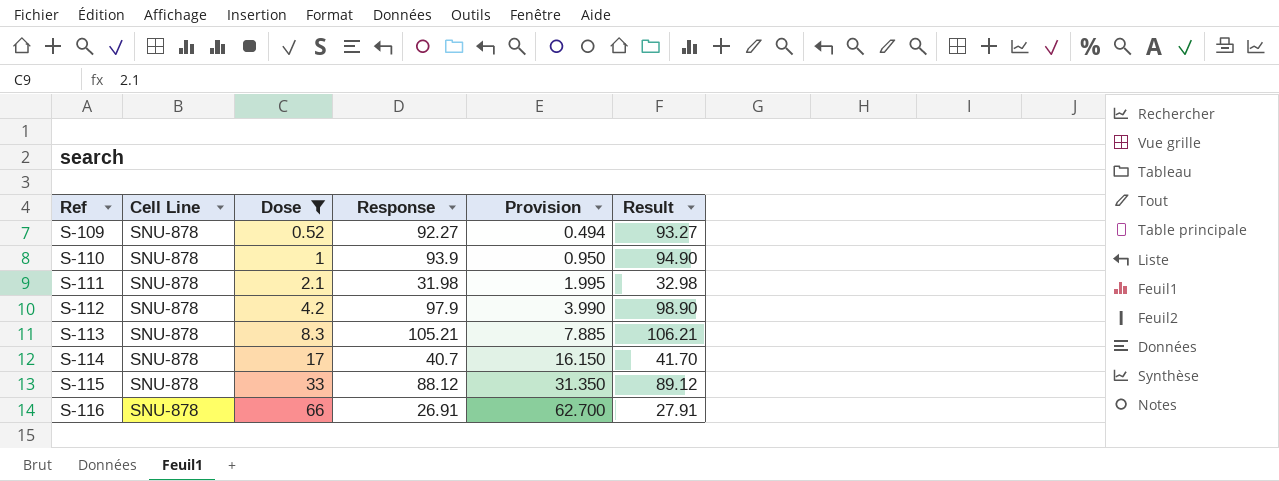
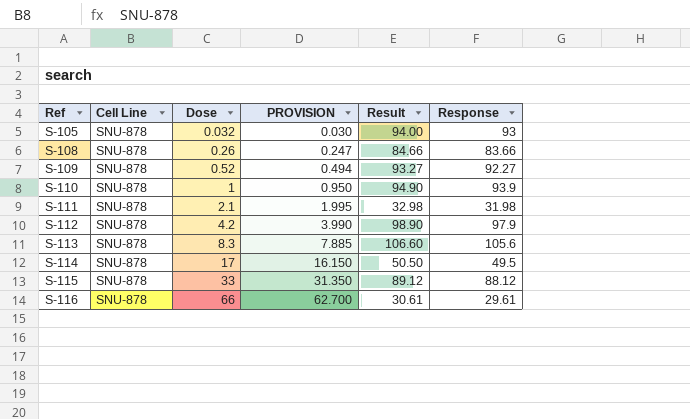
filter: Dose >= 0.52 -> none
column name: Provision -> PROVISION
column Response | position: 4 -> 6
S-113 | Result: 106.21 -> 106.60
S-113 | Response: 105.21 -> 105.6
S-114 | Result: 41.70 -> 50.50
S-114 | Response: 40.7 -> 49.5
S-116 | Result: 27.91 -> 30.61
S-116 | Response: 26.91 -> 29.61

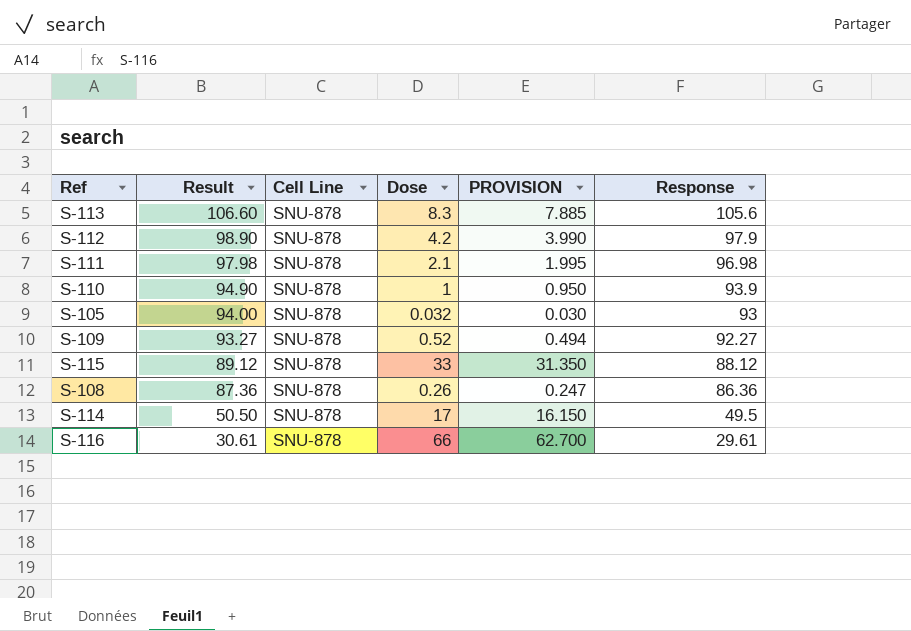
row order: Ref ascending -> Result descending
column Result | position: 5 -> 2
S-111 | Result: 32.98 -> 97.98
S-111 | Response: 31.98 -> 96.98
S-108 | Result: 84.66 -> 87.36
S-108 | Response: 83.66 -> 86.36

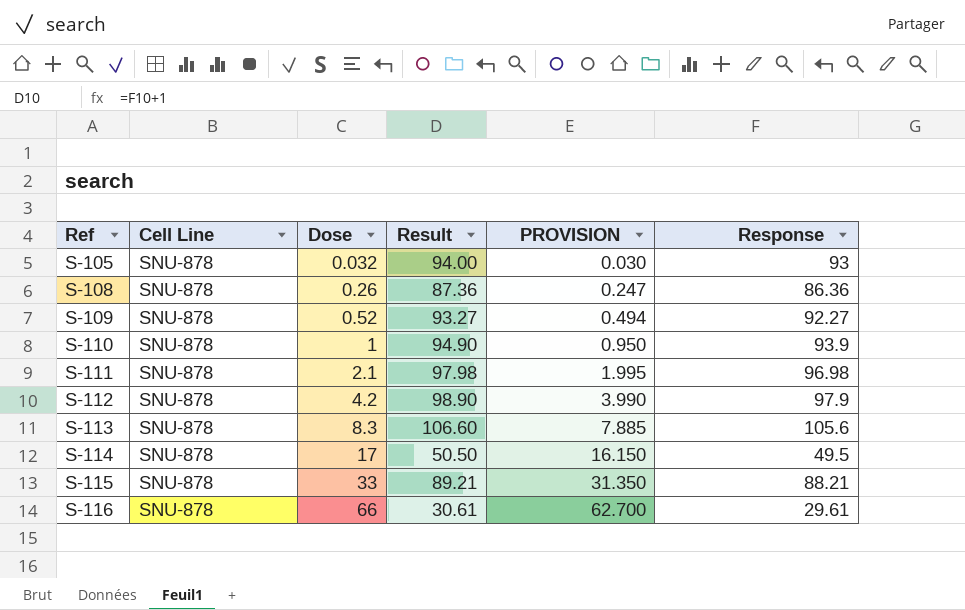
row order: Result descending -> Ref ascending
column Result | position: 2 -> 4
S-115 | Result: 89.12 -> 89.21
S-115 | Response: 88.12 -> 88.21

